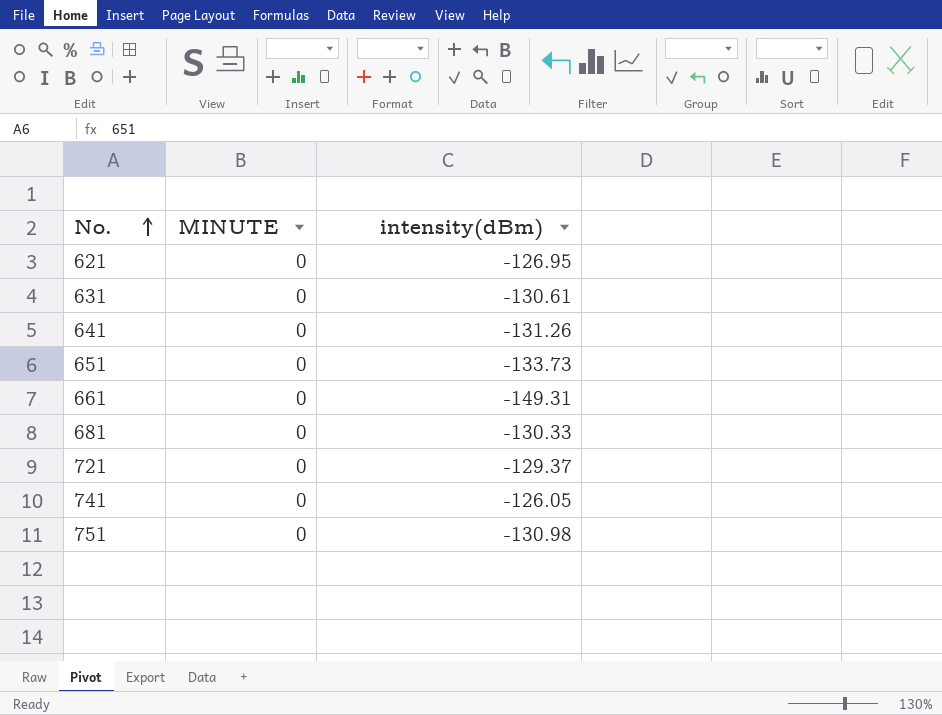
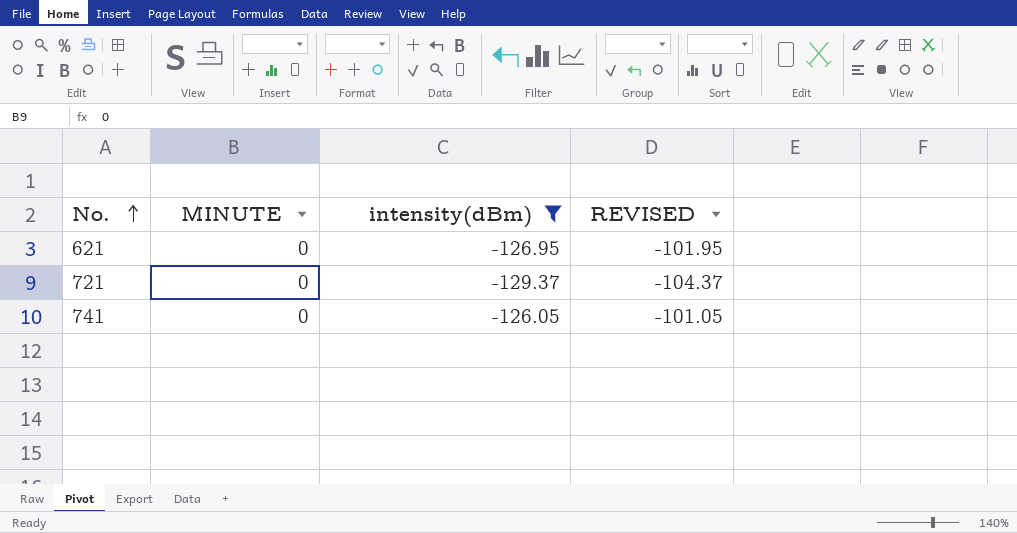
filter: none -> intensity(dBm) >= -129.37
column REVISED | formula: none -> [intensity(dBm)] + 25

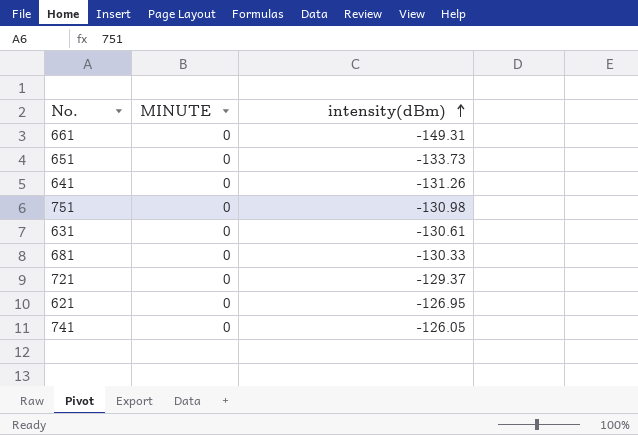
filter: intensity(dBm) >= -129.37 -> none
row order: No. ascending -> intensity(dBm) ascending
column REVISED | formula: [intensity(dBm)] + 25 -> none

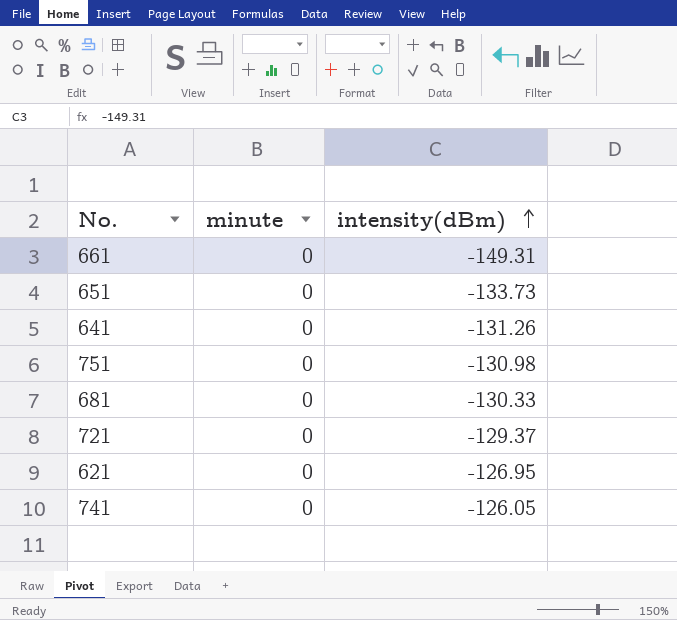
column name: MINUTE -> minute
row 631: 0 | -130.61 -> none

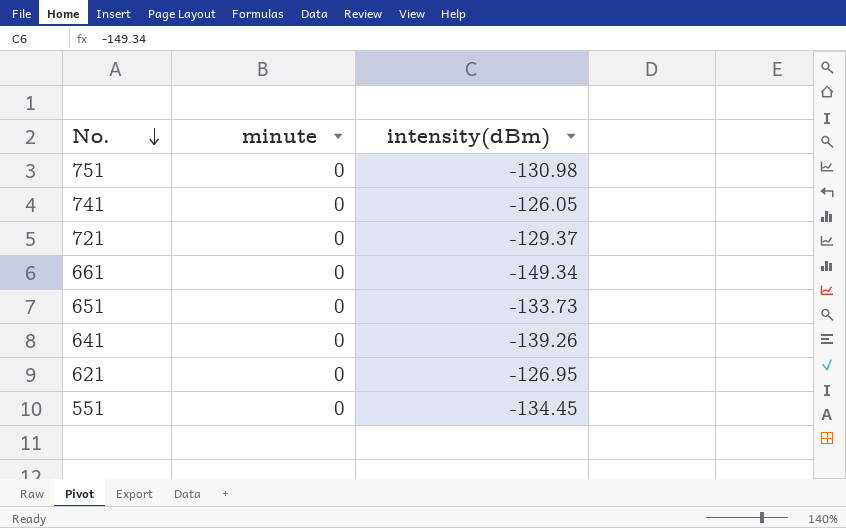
row order: intensity(dBm) ascending -> No. descending
row 681: 0 | -130.33 -> none
661 | intensity(dBm): -149.31 -> -149.34
641 | intensity(dBm): -131.26 -> -139.26
row 551: none -> 0 | -134.45

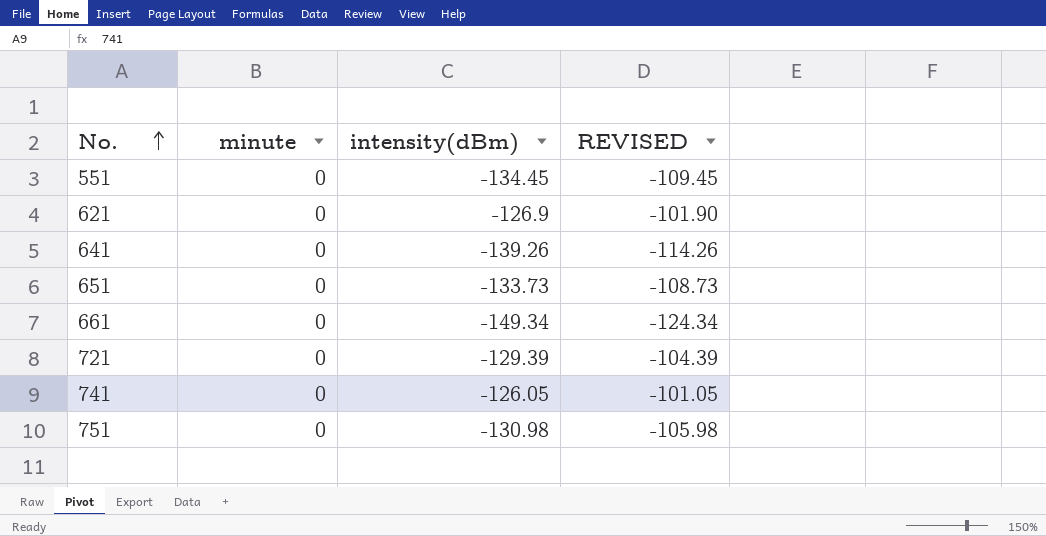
row order: No. descending -> No. ascending
column REVISED | formula: none -> [intensity(dBm)] + 25
621 | intensity(dBm): -126.95 -> -126.9
721 | intensity(dBm): -129.37 -> -129.39

